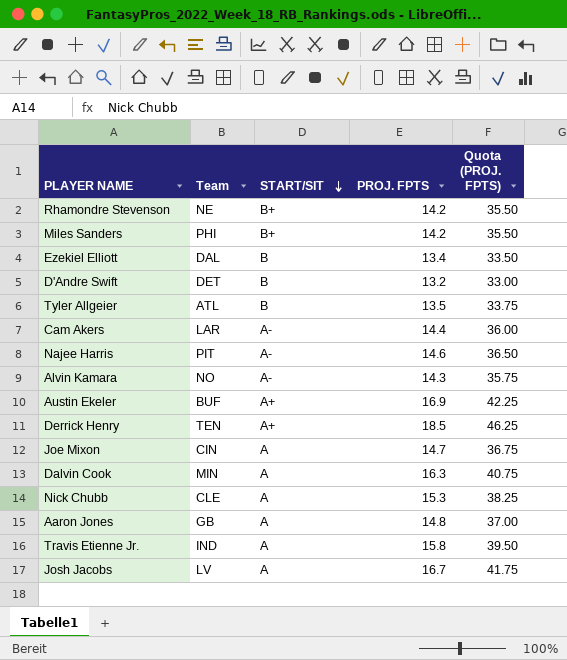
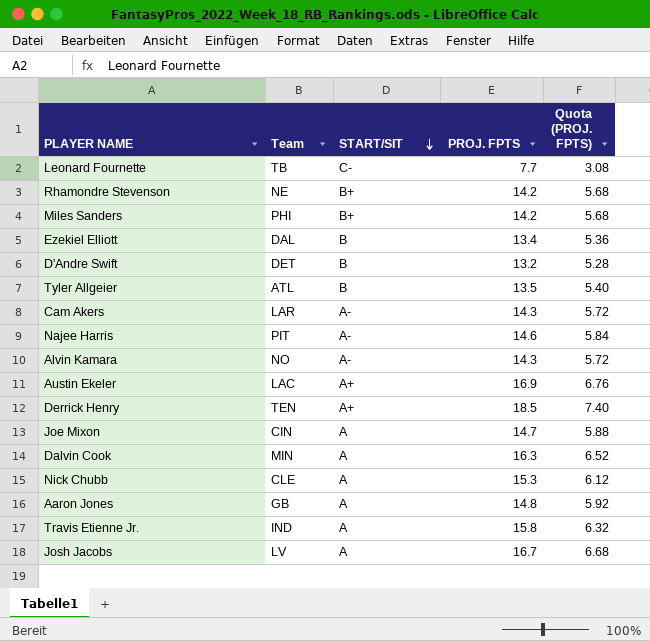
column Quota (PROJ. FPTS) | formula: [PROJ. FPTS] * 2.5 -> [PROJ. FPTS] * 0.4
row Leonard Fournette: none -> TB | C- | 7.7 | 3.08
Cam Akers | PROJ. FPTS: 14.4 -> 14.3
Austin Ekeler | Team: BUF -> LAC

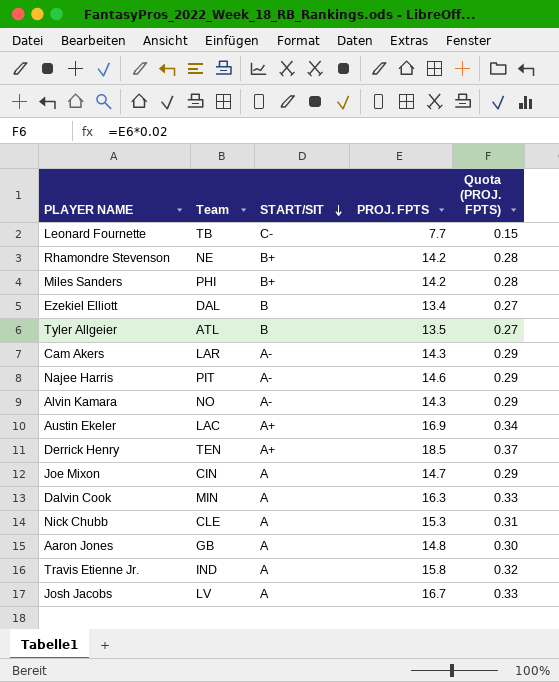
column Quota (PROJ. FPTS) | formula: [PROJ. FPTS] * 0.4 -> [PROJ. FPTS] * 0.02
row D'Andre Swift: DET | B | 13.2 | 5.28 -> none

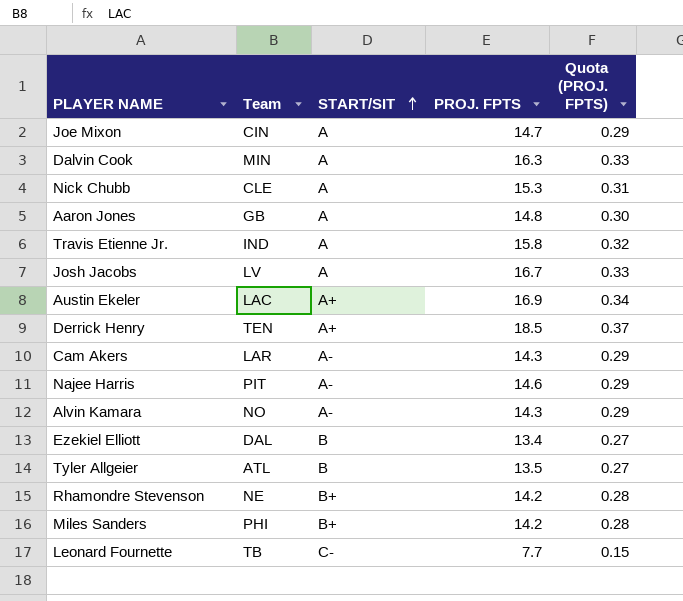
row order: START/SIT descending -> START/SIT ascending

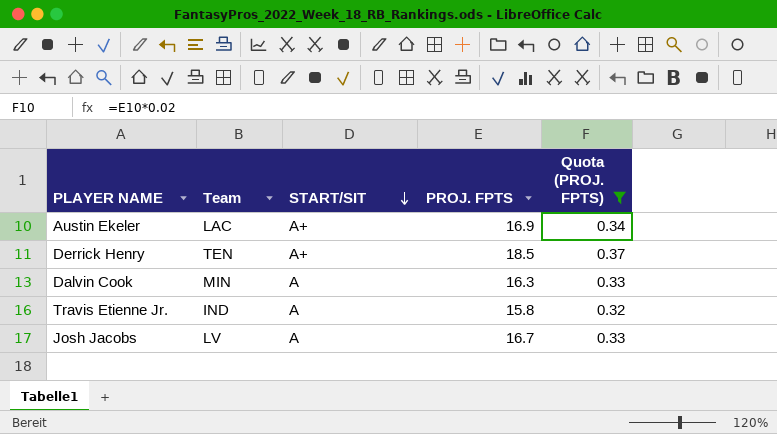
filter: none -> Quota (PROJ. FPTS) >= 0.32
row order: START/SIT ascending -> START/SIT descending

